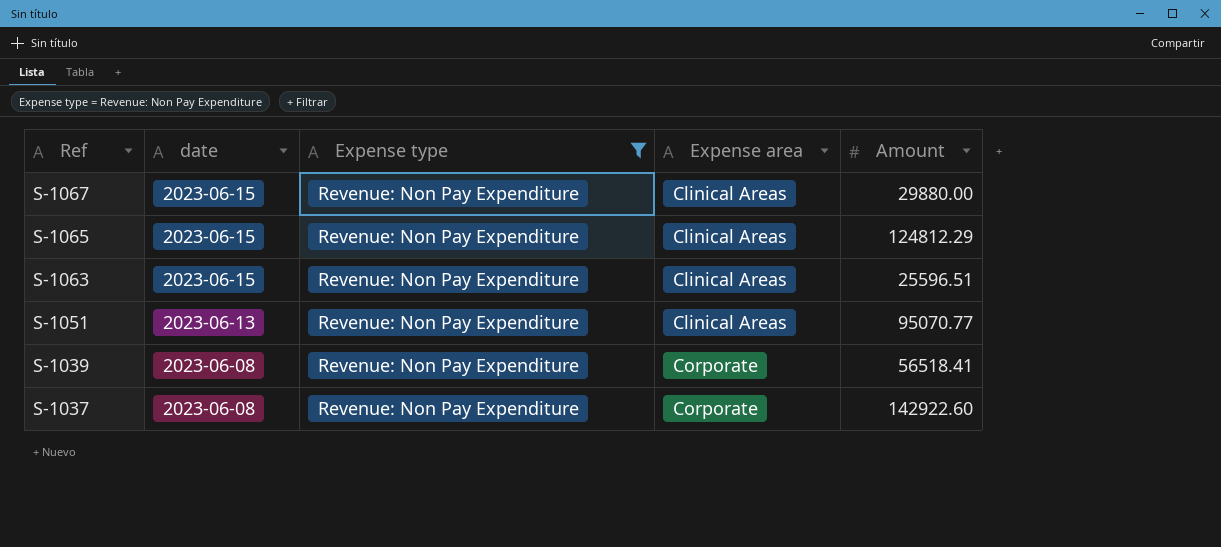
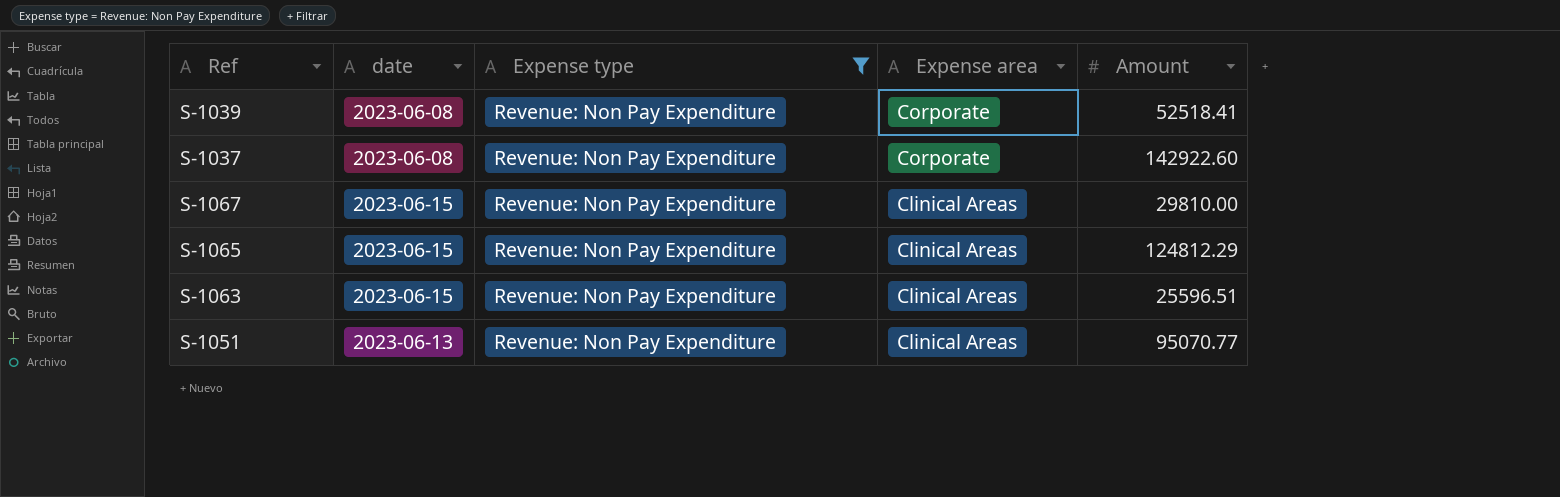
row order: Ref descending -> Expense area descending
S-1039 | Amount: 56518.41 -> 52518.41
S-1067 | Amount: 29880.00 -> 29810.00

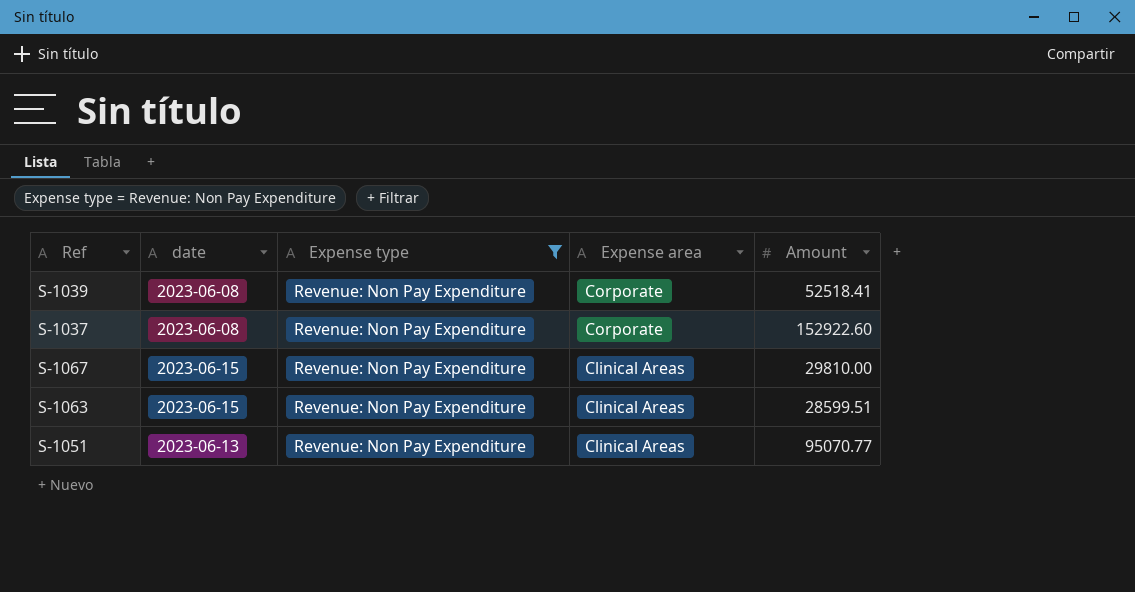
row S-1065: 2023-06-15 | Revenue: Non Pay Expenditure | Clinical Areas | 124812.29 -> none
S-1037 | Amount: 142922.60 -> 152922.60
S-1063 | Amount: 25596.51 -> 28599.51

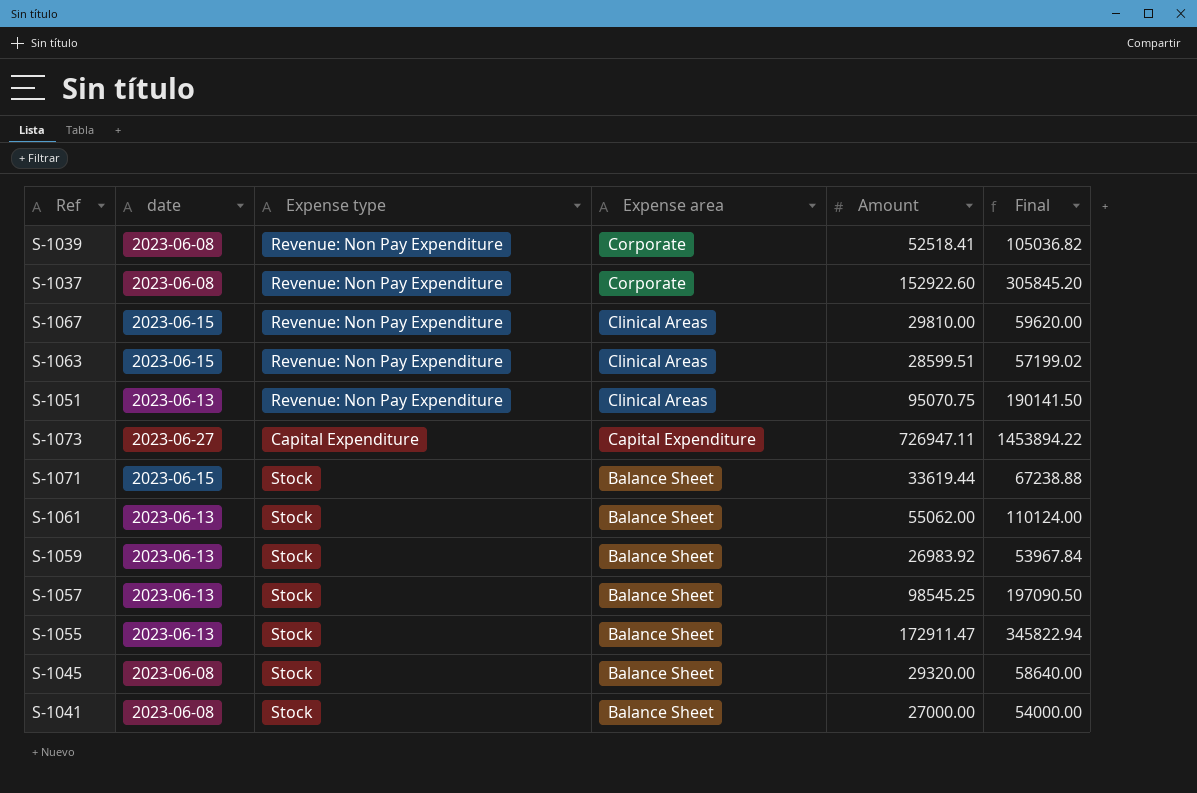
filter: Expense type = Revenue: Non Pay Expenditure -> none
column Final | formula: none -> [Amount] * 2
S-1051 | Amount: 95070.77 -> 95070.75

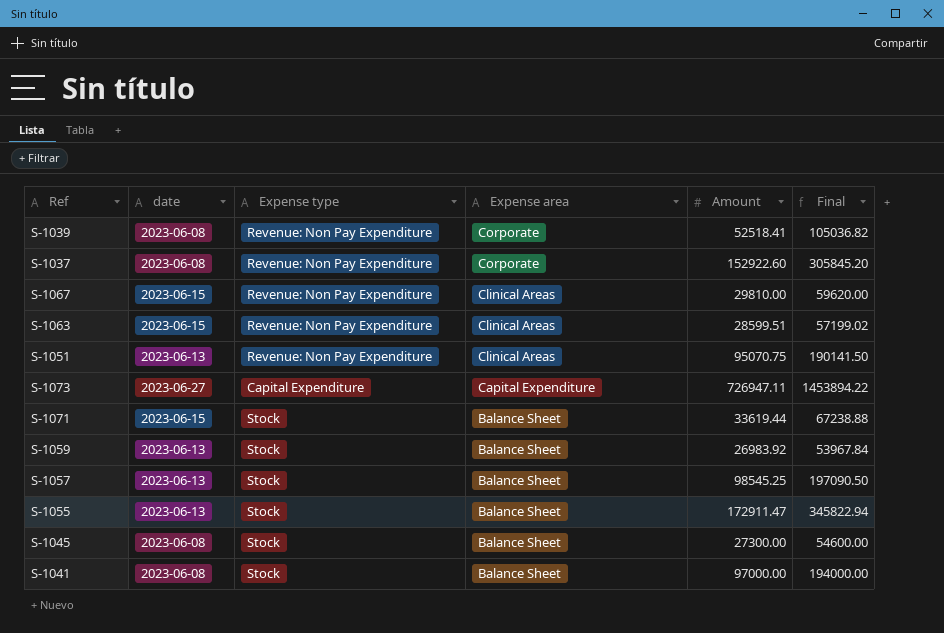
row S-1061: 2023-06-13 | Stock | Balance Sheet | 55062.00 | 110124.00 -> none
S-1045 | Amount: 29320.00 -> 27300.00
S-1045 | Final: 58640.00 -> 54600.00
S-1041 | Amount: 27000.00 -> 97000.00
S-1041 | Final: 54000.00 -> 194000.00

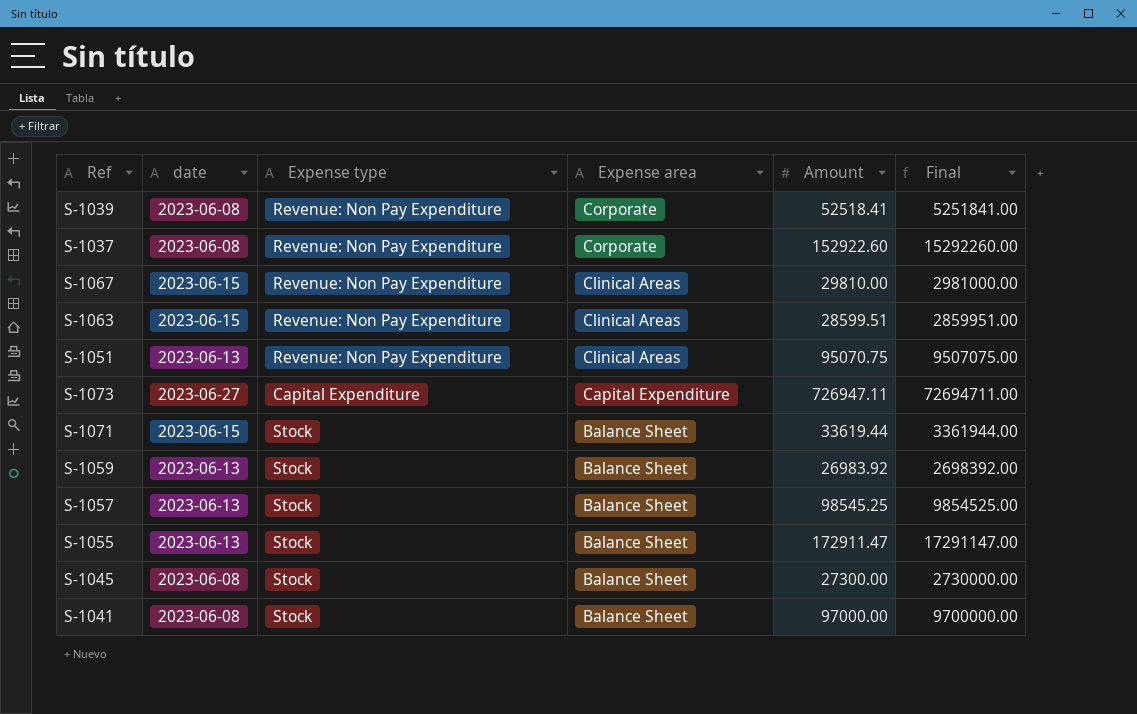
column Final | formula: [Amount] * 2 -> [Amount] * 100

